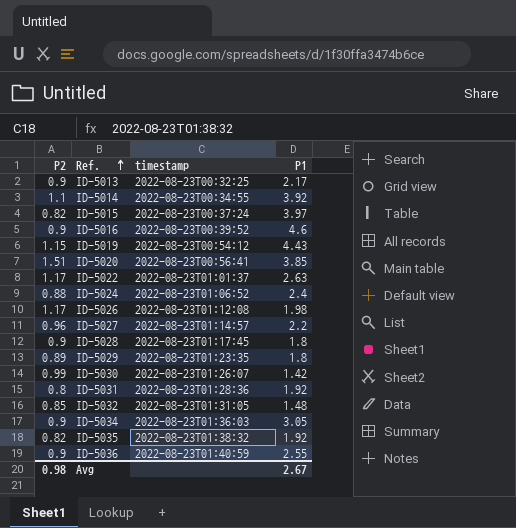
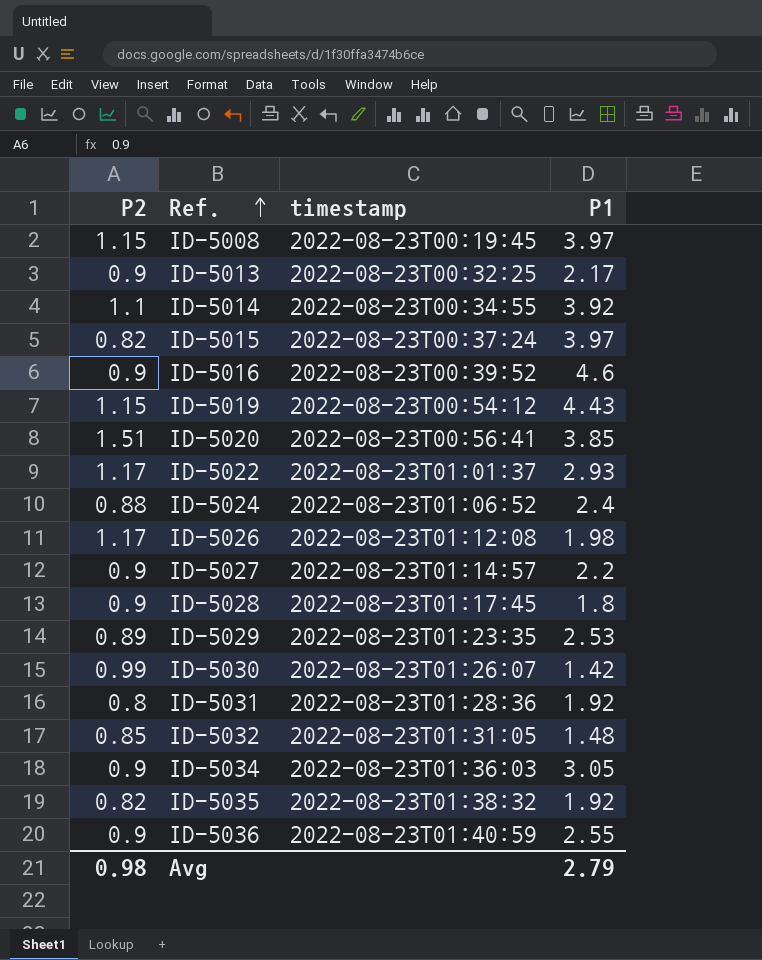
row ID-5008: none -> 1.15 | 2022-08-23T00:19:45 | 3.97
ID-5022 | P1: 2.63 -> 2.93
ID-5027 | P2: 0.96 -> 0.9
ID-5029 | P1: 1.8 -> 2.53
Avg | P1: 2.67 -> 2.79

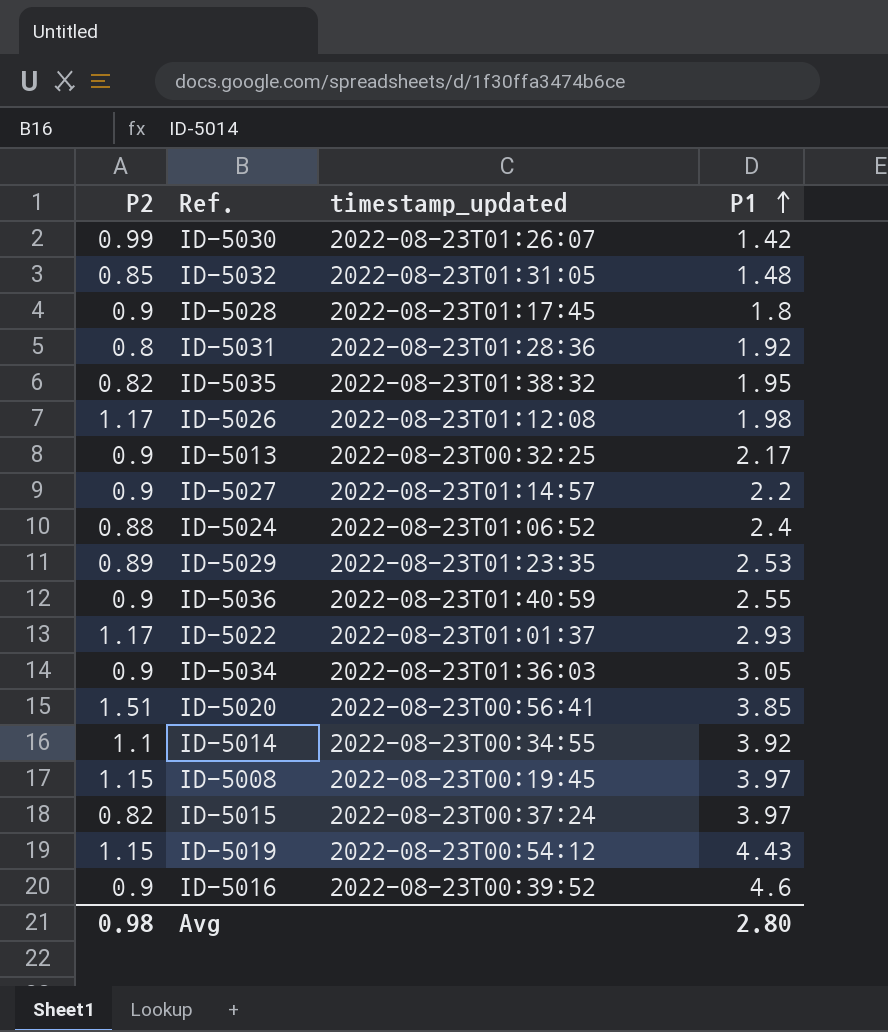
row order: Ref. ascending -> P1 ascending
column name: timestamp -> timestamp_updated
ID-5035 | P1: 1.92 -> 1.95
Avg | P1: 2.79 -> 2.80

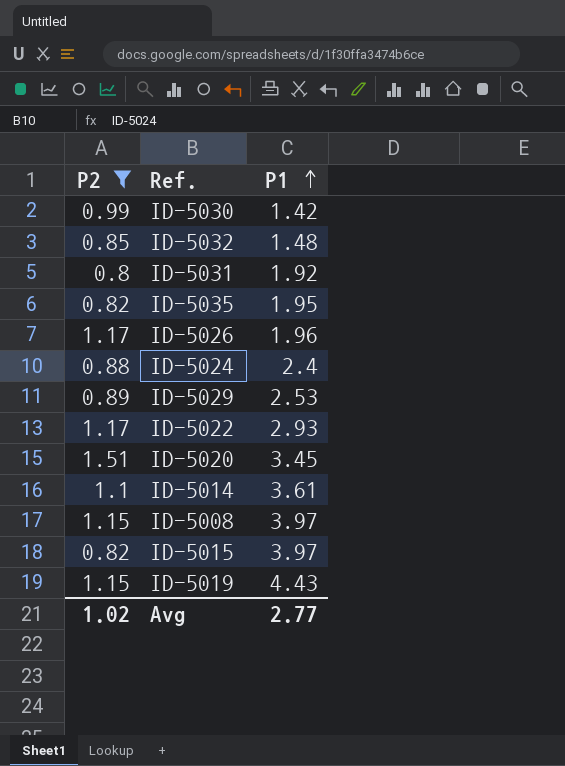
filter: none -> P2 != 0.9
column timestamp_updated | position: 3 -> none
ID-5026 | P1: 1.98 -> 1.96
ID-5020 | P1: 3.85 -> 3.45
ID-5014 | P1: 3.92 -> 3.61
Avg | P2: 0.98 -> 1.02
Avg | P1: 2.80 -> 2.77

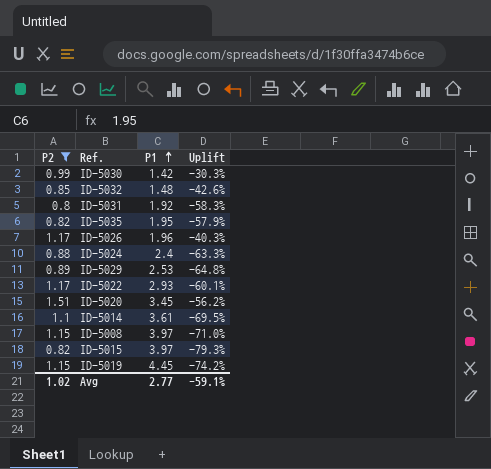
column Uplift | formula: none -> ([P2] - [P1]) / [P1]
ID-5019 | P1: 4.43 -> 4.45

